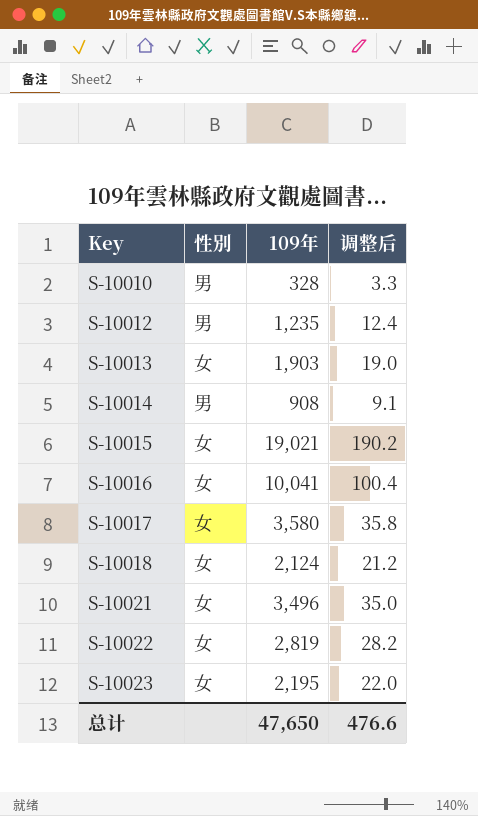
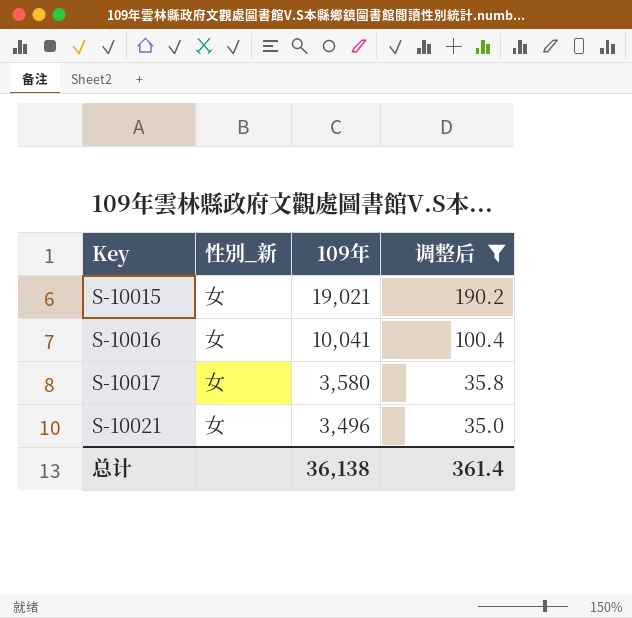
filter: none -> 调整后 >= 35.0
column name: 性別 -> 性別_新
总计 | 109年: 47,650 -> 36,138
总计 | 调整后: 476.6 -> 361.4

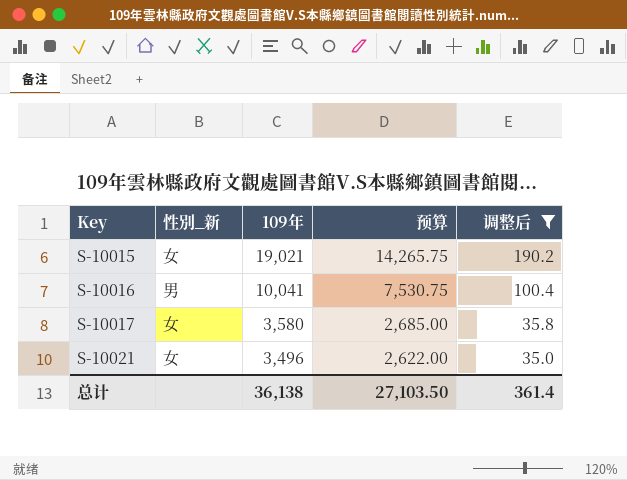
column 预算 | formula: none -> [109年] * 0.75
S-10016 | 性別_新: 女 -> 男

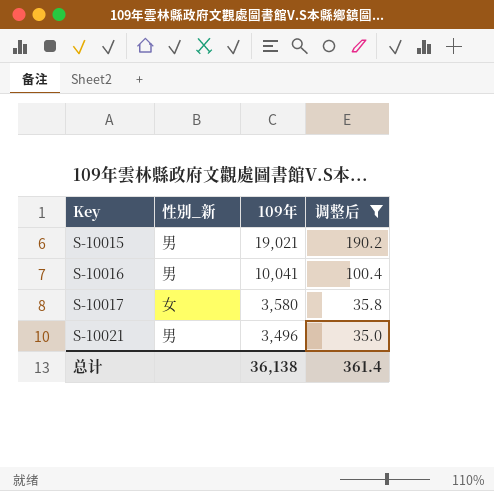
column 预算 | formula: [109年] * 0.75 -> none
S-10015 | 性別_新: 女 -> 男
S-10021 | 性別_新: 女 -> 男

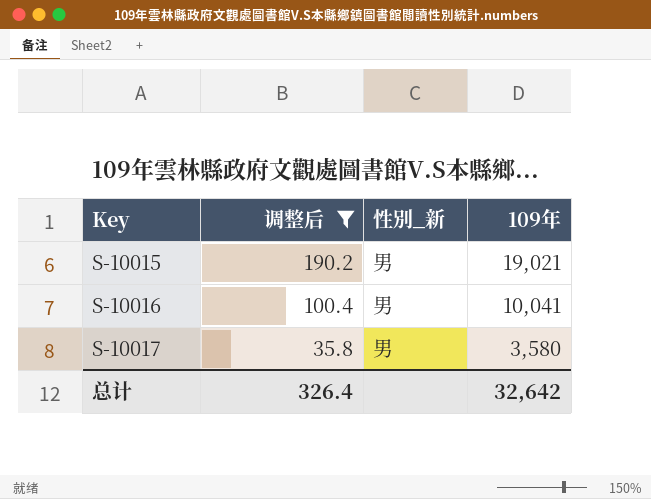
column 调整后 | position: 4 -> 2
row S-10021: 男 | 3,496 | 35.0 -> none
S-10017 | 性別_新: 女 -> 男
总计 | 调整后: 361.4 -> 326.4
总计 | 109年: 36,138 -> 32,642

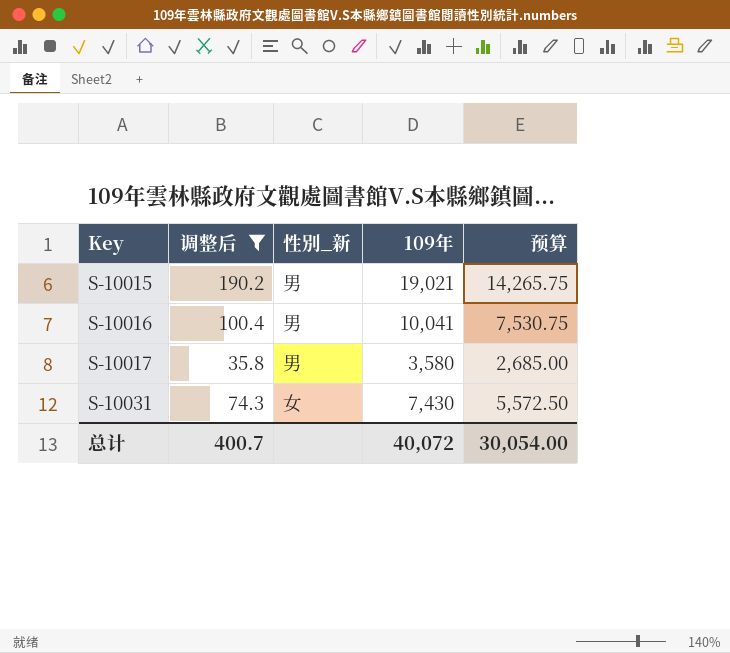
column 预算 | formula: none -> [109年] * 0.75
row S-10031: none -> 74.3 | 女 | 7,430 | 5,572.50
总计 | 调整后: 326.4 -> 400.7
总计 | 109年: 32,642 -> 40,072

